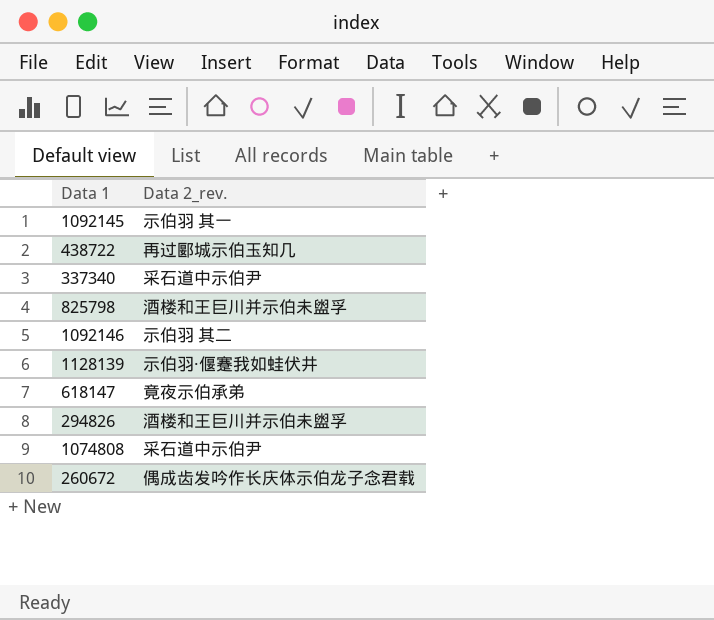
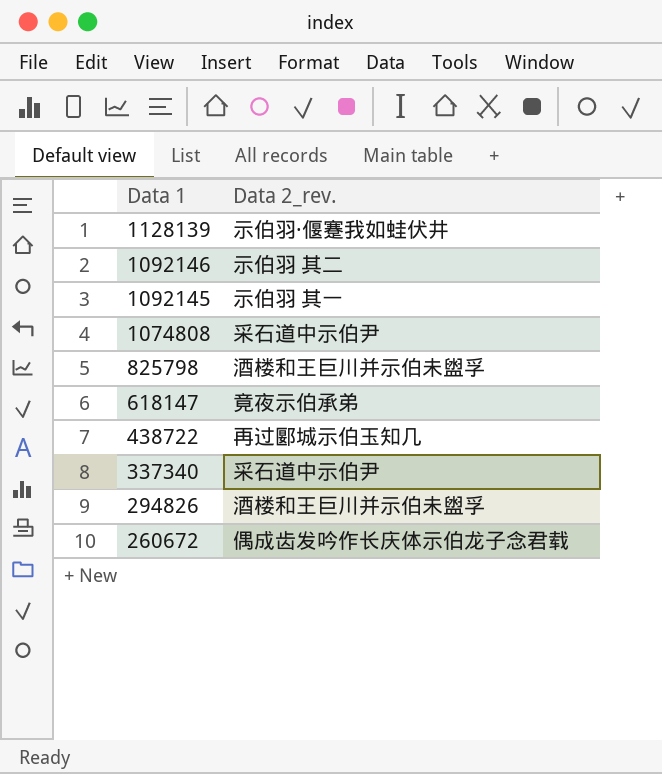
row order: none -> Data 1 descending

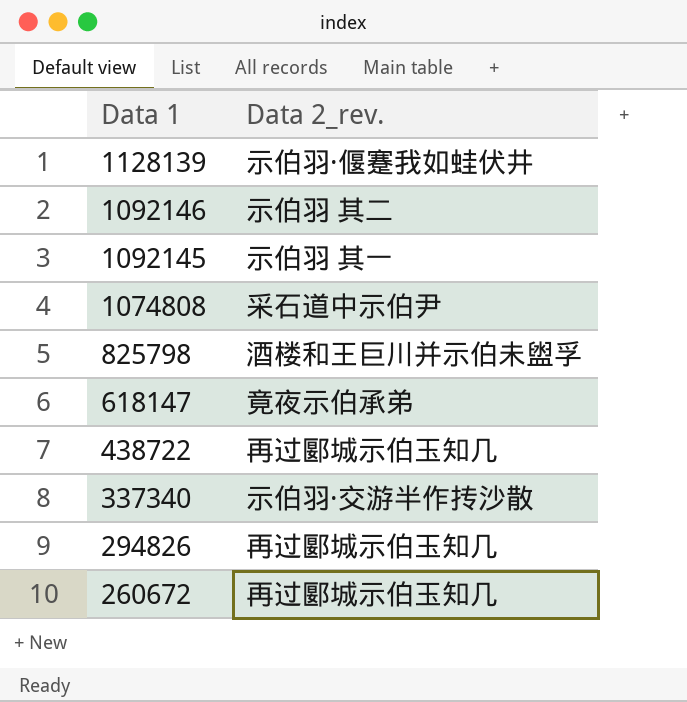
337340 | Data 2_rev.: 采石道中示伯尹 -> 示伯羽·交游半作抟沙散
294826 | Data 2_rev.: 酒楼和王巨川并示伯未盥孚 -> 再过郾城示伯玉知几
260672 | Data 2_rev.: 偶成齿发吟作长庆体示伯龙子念君载 -> 再过郾城示伯玉知几

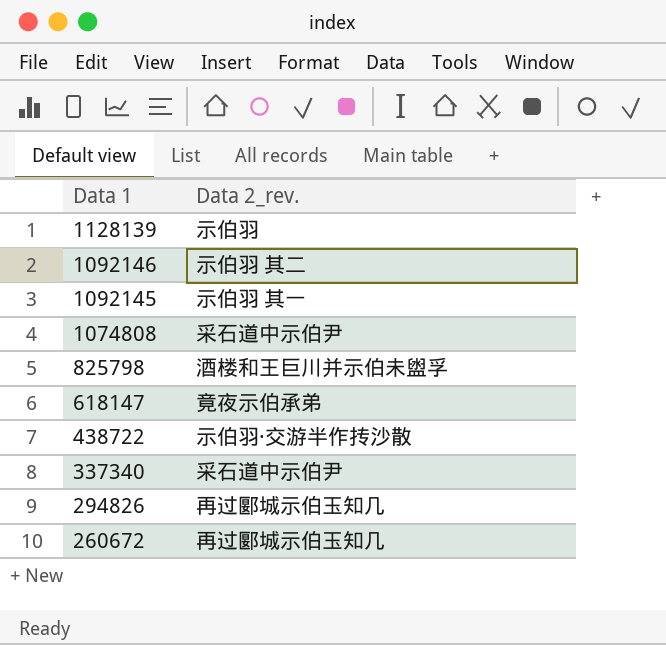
1128139 | Data 2_rev.: 示伯羽·偃蹇我如蛙伏井 -> 示伯羽
438722 | Data 2_rev.: 再过郾城示伯玉知几 -> 示伯羽·交游半作抟沙散
337340 | Data 2_rev.: 示伯羽·交游半作抟沙散 -> 采石道中示伯尹

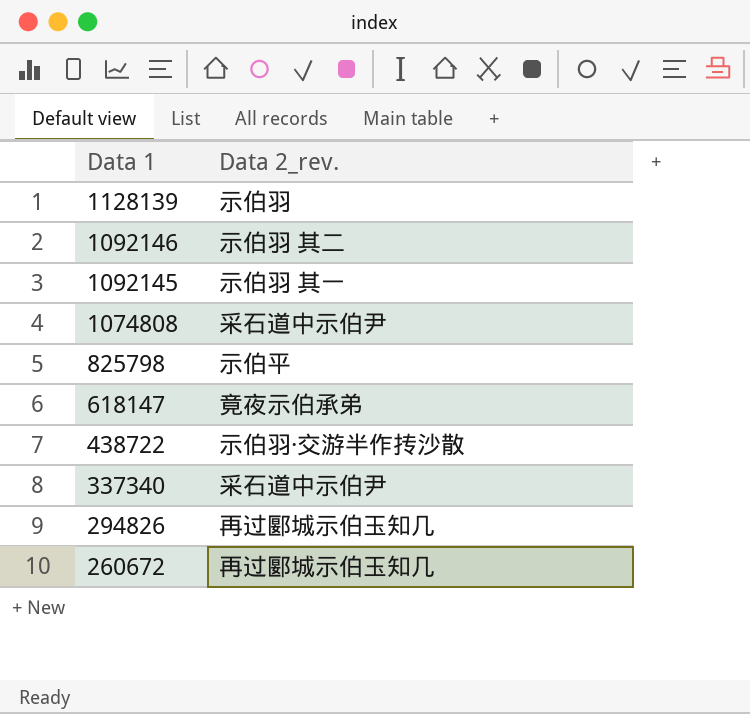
825798 | Data 2_rev.: 酒楼和王巨川并示伯未盥孚 -> 示伯平

